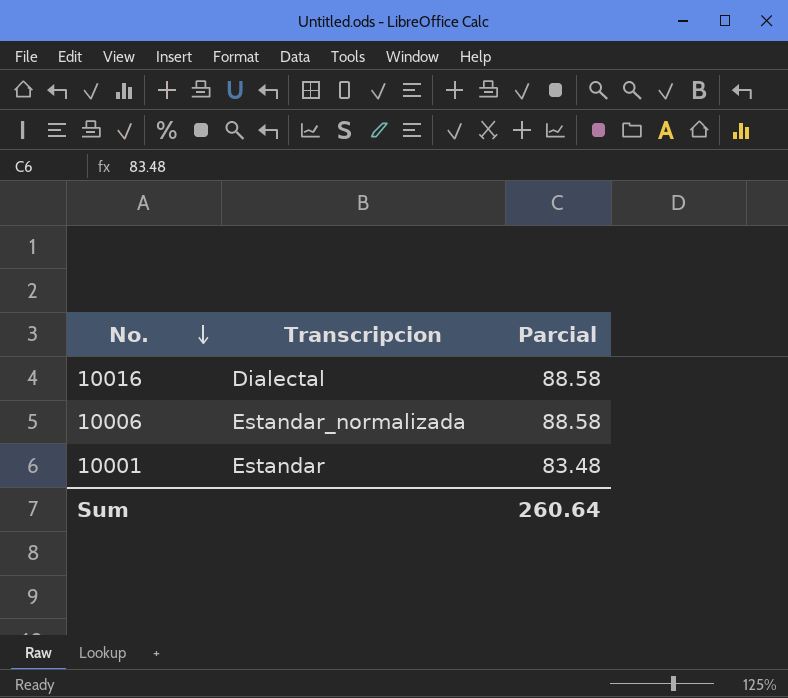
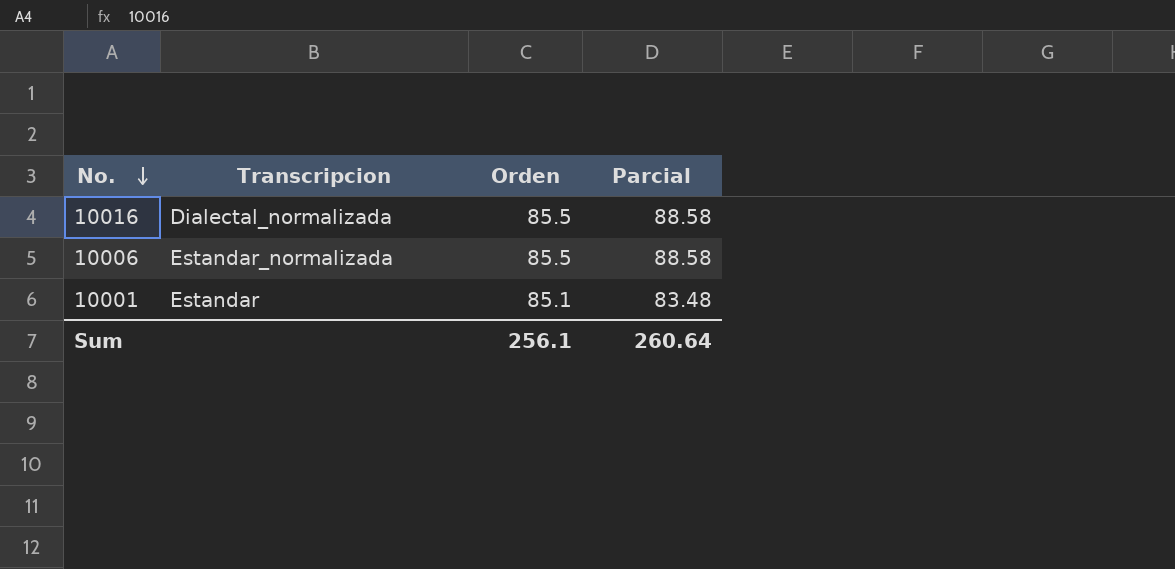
column Orden | position: none -> 3
10016 | Transcripcion: Dialectal -> Dialectal_normalizada

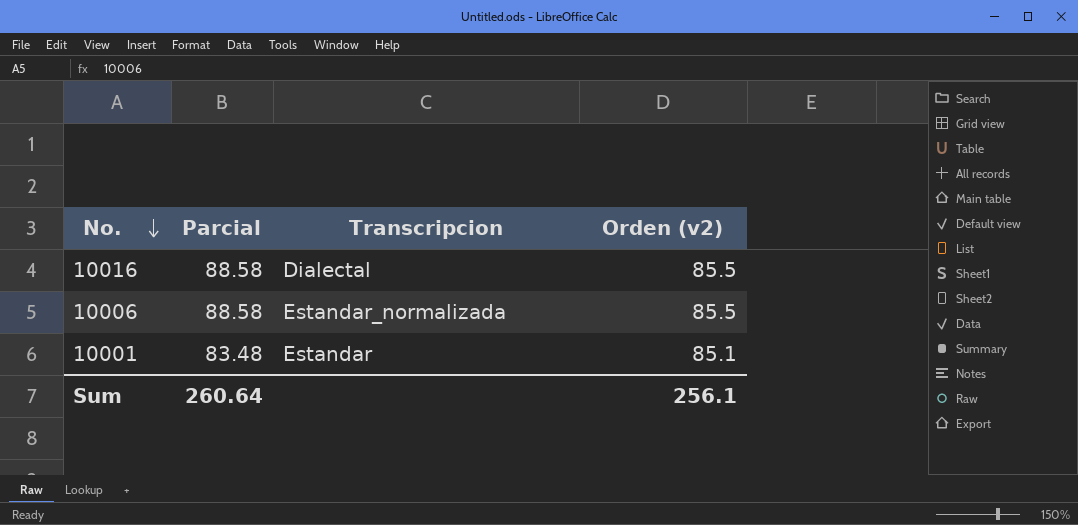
column Parcial | position: 4 -> 2
column name: Orden -> Orden (v2)
10016 | Transcripcion: Dialectal_normalizada -> Dialectal

